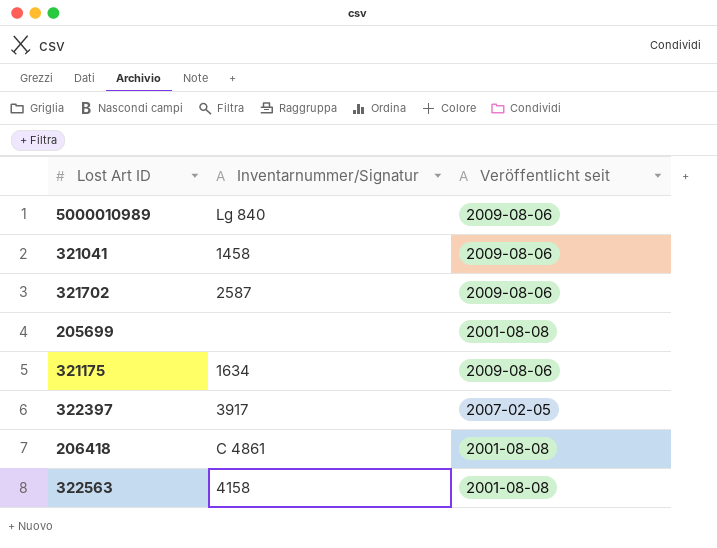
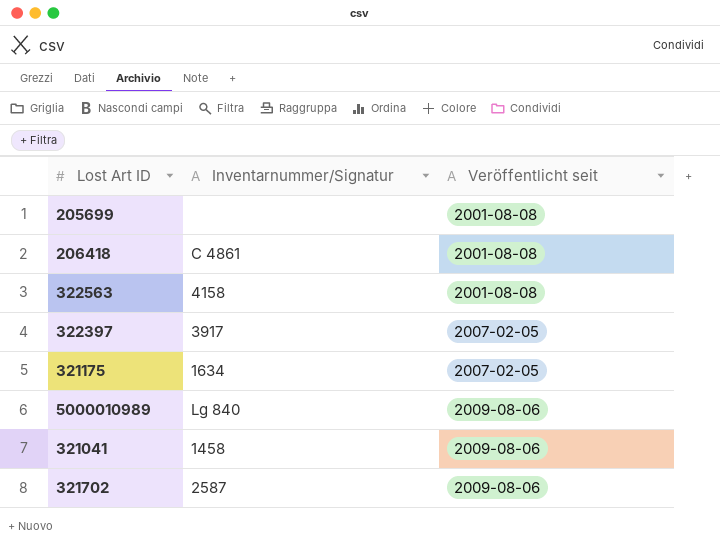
row order: none -> Veröffentlicht seit ascending
321175 | Veröffentlicht seit: 2009-08-06 -> 2007-02-05

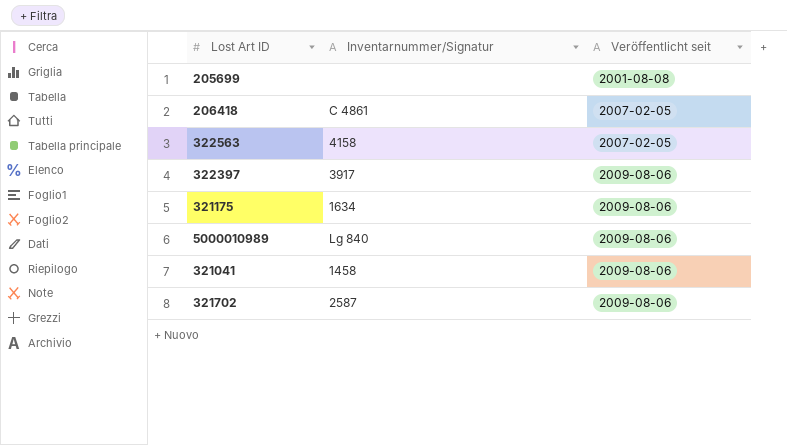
206418 | Veröffentlicht seit: 2001-08-08 -> 2007-02-05
322563 | Veröffentlicht seit: 2001-08-08 -> 2007-02-05
322397 | Veröffentlicht seit: 2007-02-05 -> 2009-08-06
321175 | Veröffentlicht seit: 2007-02-05 -> 2009-08-06

